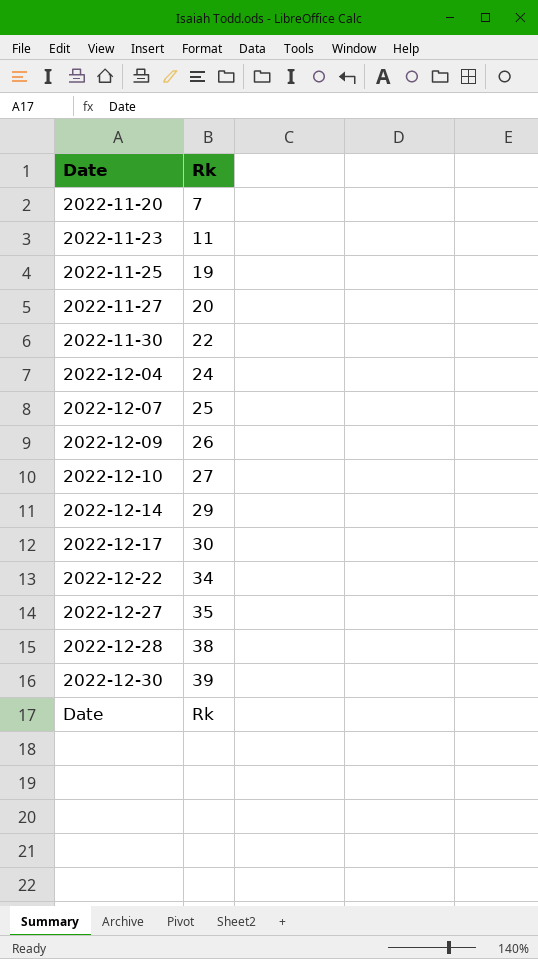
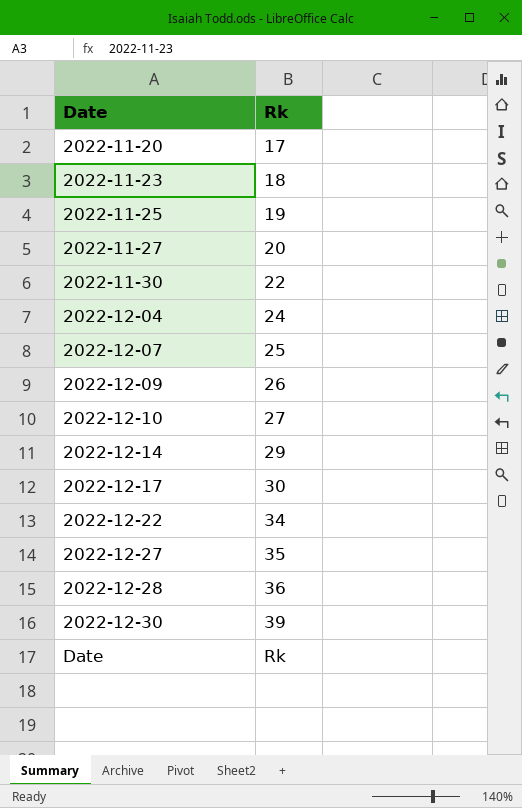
2022-11-20 | Rk: 7 -> 17
2022-11-23 | Rk: 11 -> 18
2022-12-28 | Rk: 38 -> 36

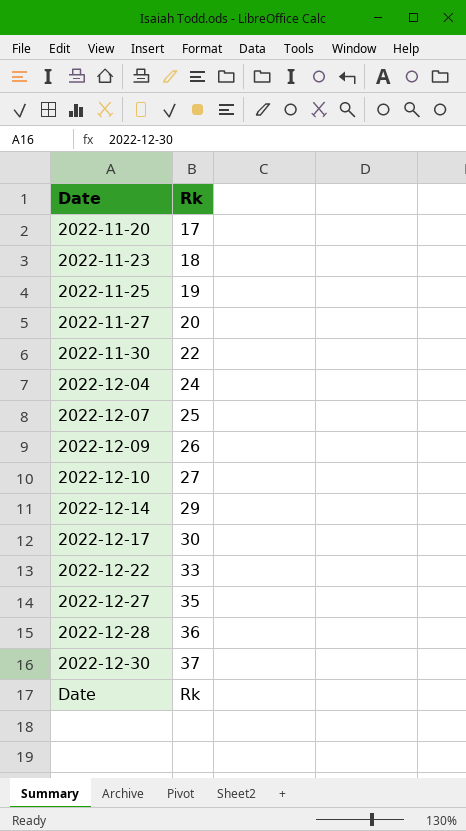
2022-12-22 | Rk: 34 -> 33
2022-12-30 | Rk: 39 -> 37

